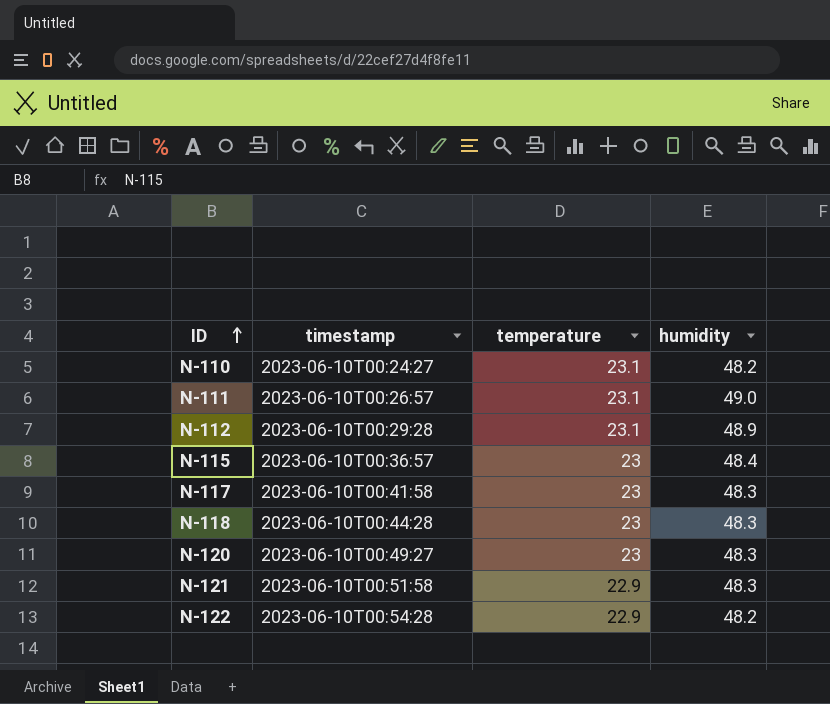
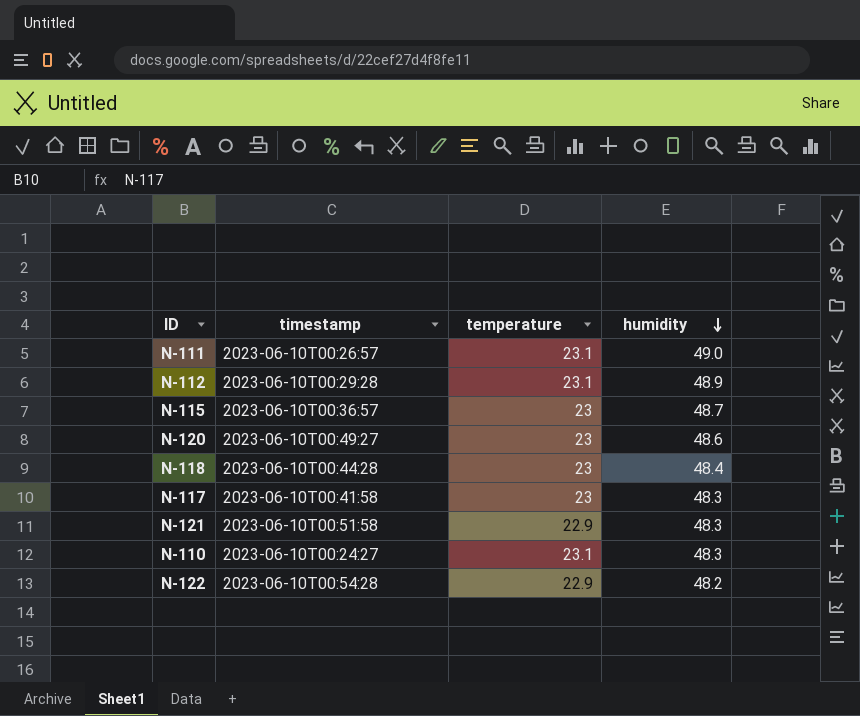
row order: ID ascending -> humidity descending
N-115 | humidity: 48.4 -> 48.7
N-120 | humidity: 48.3 -> 48.6
N-118 | humidity: 48.3 -> 48.4
N-110 | humidity: 48.2 -> 48.3

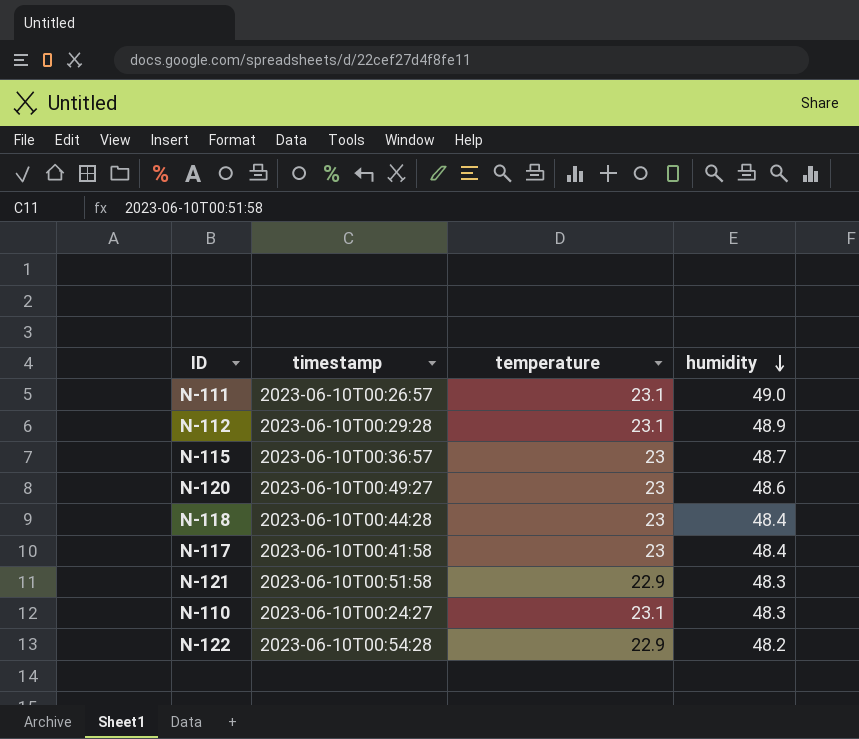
N-117 | humidity: 48.3 -> 48.4

